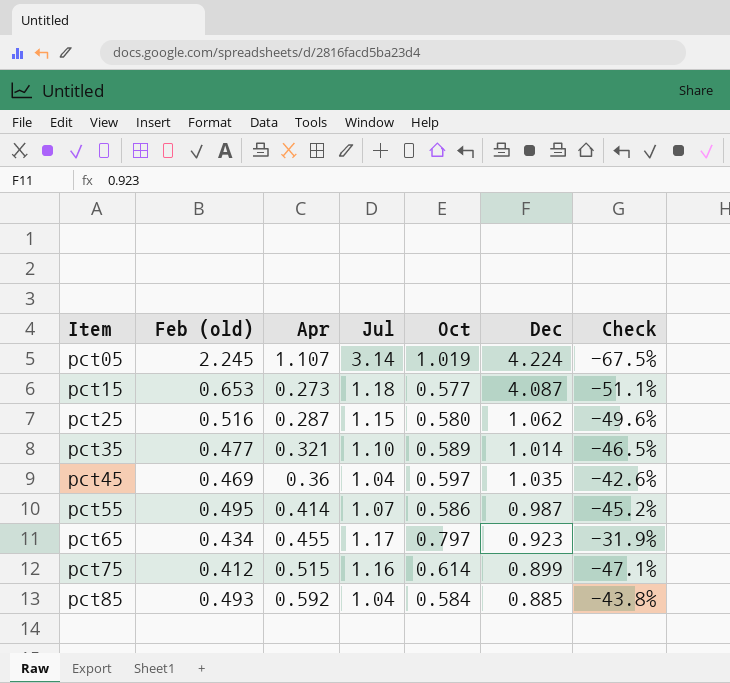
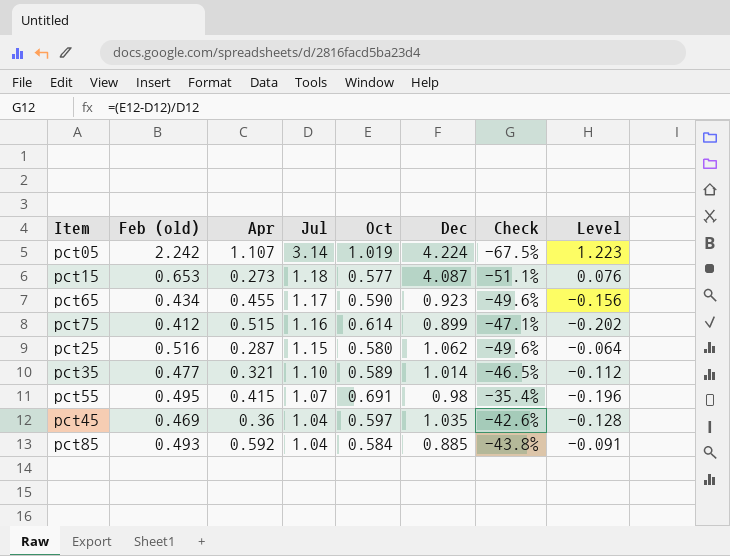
row order: Item ascending -> Jul descending
column Level | formula: none -> [Feb (old)] - [Oct]
pct05 | Feb (old): 2.245 -> 2.242
pct65 | Oct: 0.797 -> 0.590
pct65 | Check: -31.9% -> -49.6%
pct55 | Apr: 0.414 -> 0.415
pct55 | Oct: 0.586 -> 0.691
pct55 | Dec: 0.987 -> 0.98
pct55 | Check: -45.2% -> -35.4%

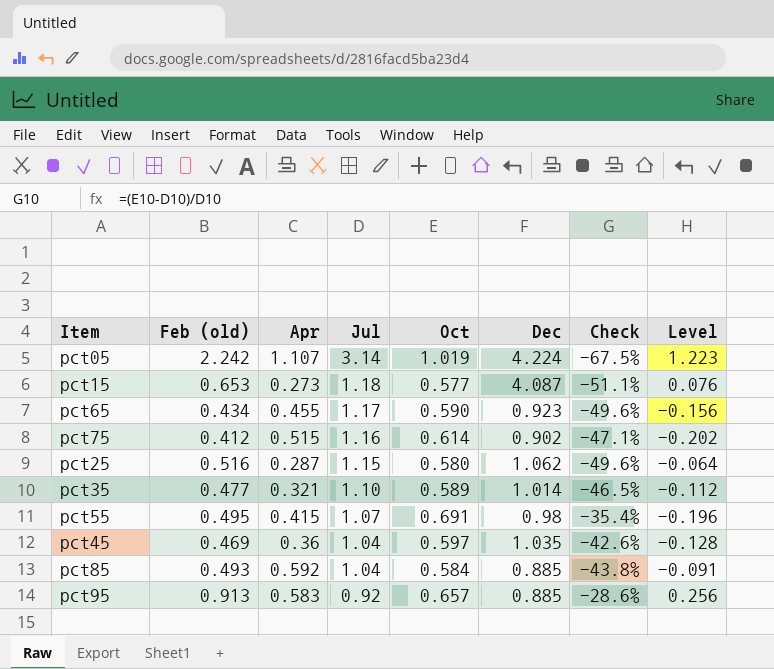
pct75 | Dec: 0.899 -> 0.902
row pct95: none -> 0.913 | 0.583 | 0.92 | 0.657 | 0.885 | -28.6% | 0.256

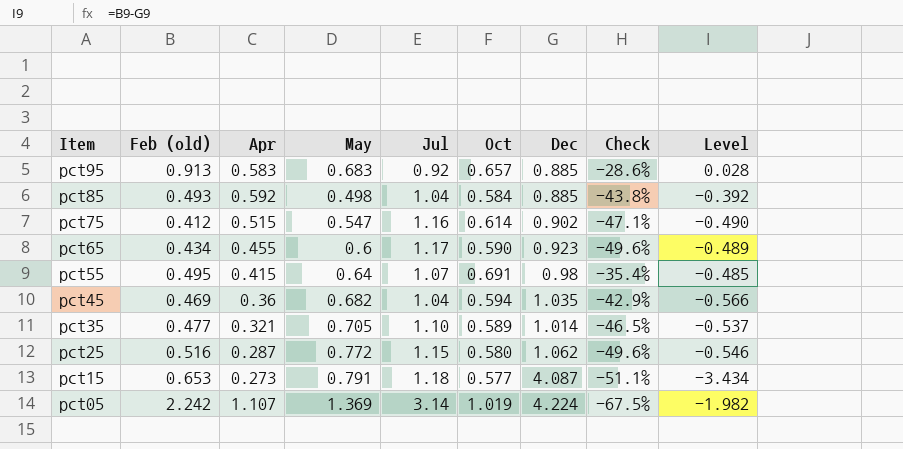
row order: Jul descending -> Item descending
column May | position: none -> 4
column Level | formula: [Feb (old)] - [Oct] -> [Feb (old)] - [Dec]
pct45 | Oct: 0.597 -> 0.594
pct45 | Check: -42.6% -> -42.9%

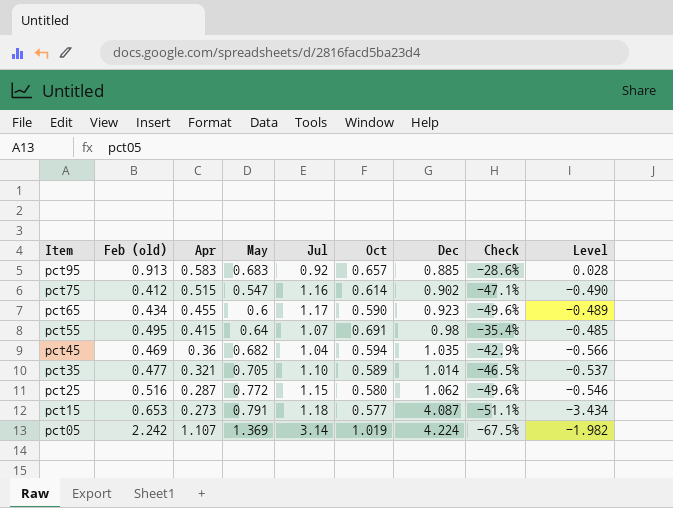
row pct85: 0.493 | 0.592 | 0.498 | 1.04 | 0.584 | 0.885 | -43.8% | -0.392 -> none

